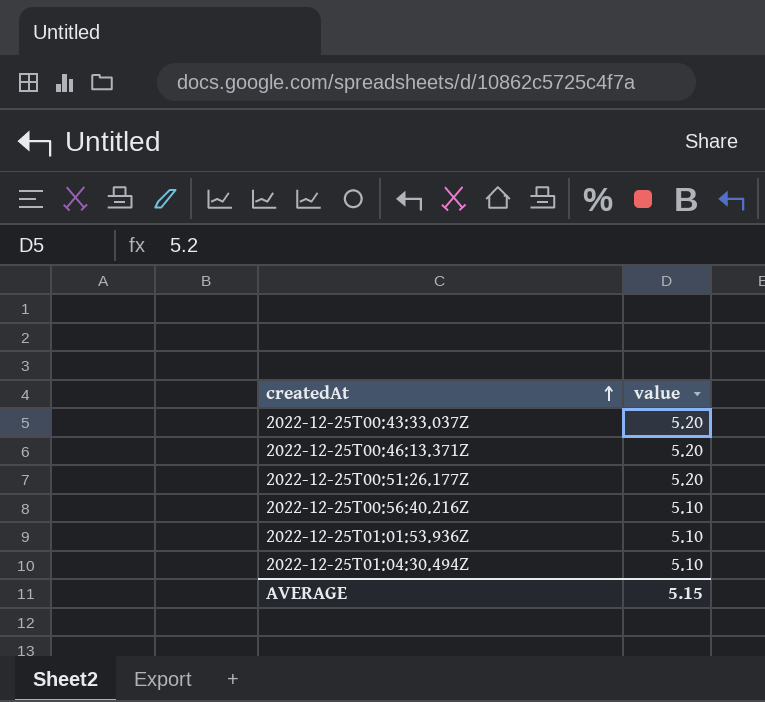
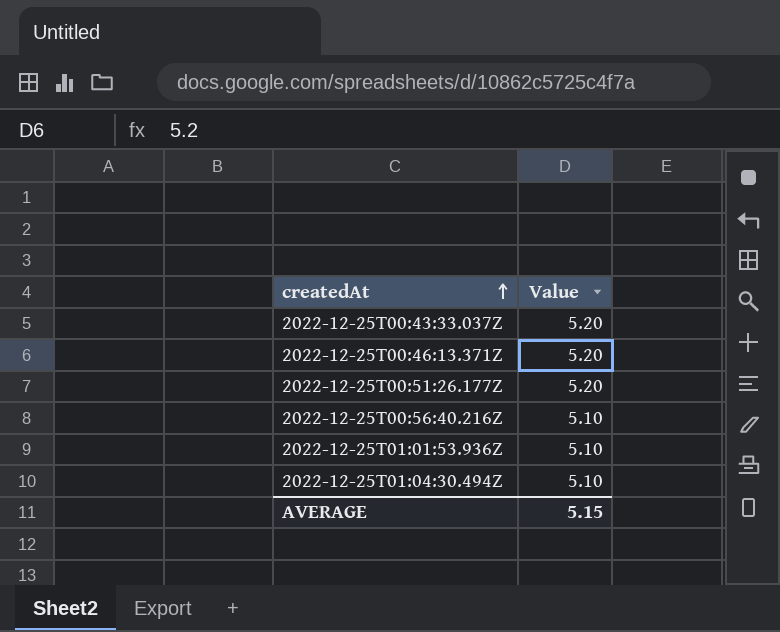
column name: value -> Value

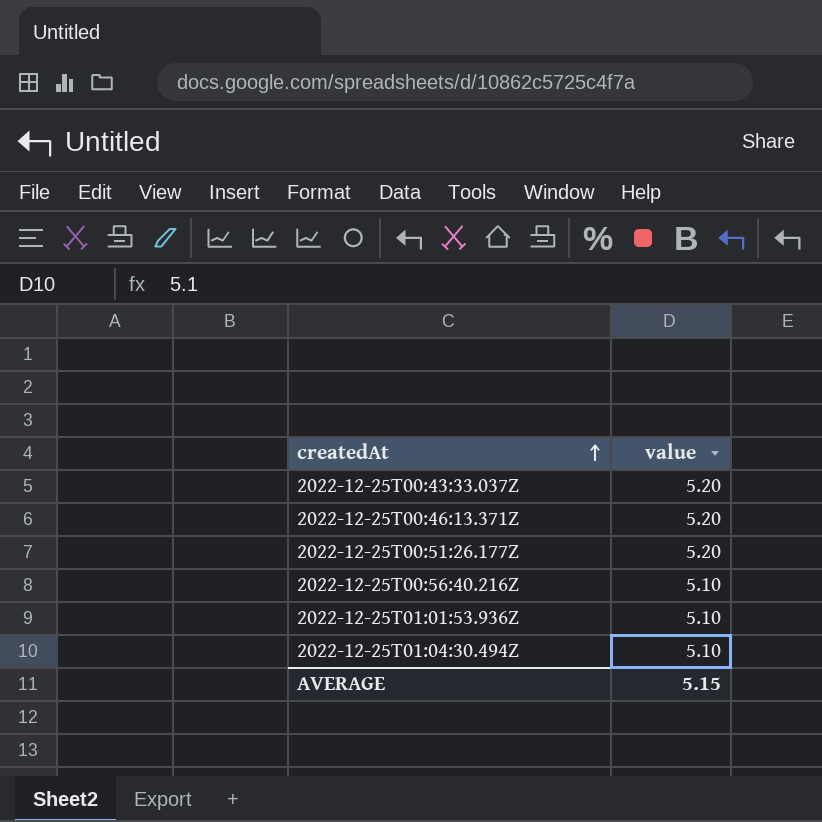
column name: Value -> value

